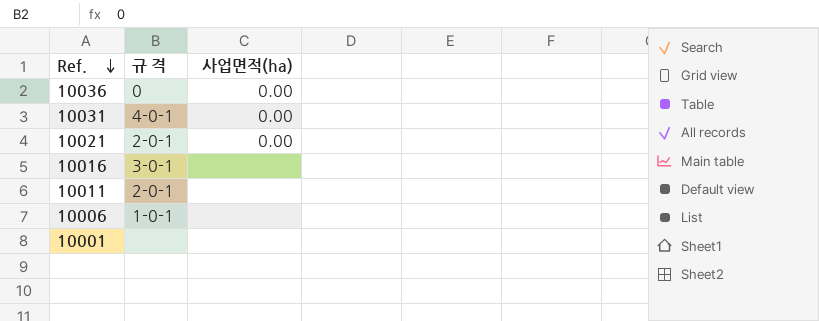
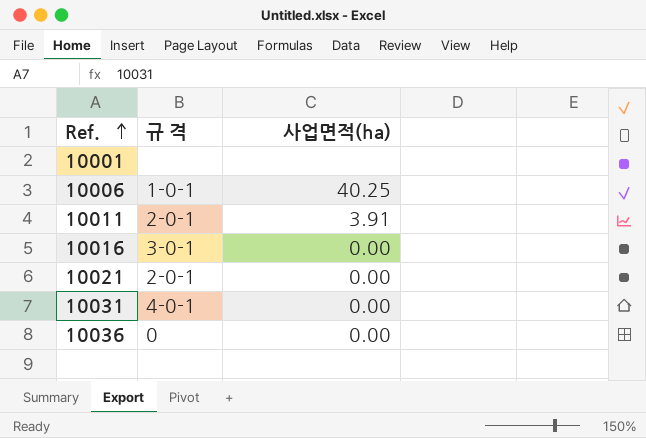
row order: Ref. descending -> Ref. ascending
10006 | 사업면적(ha): none -> 40.25
10011 | 사업면적(ha): none -> 3.91
10016 | 사업면적(ha): none -> 0.00

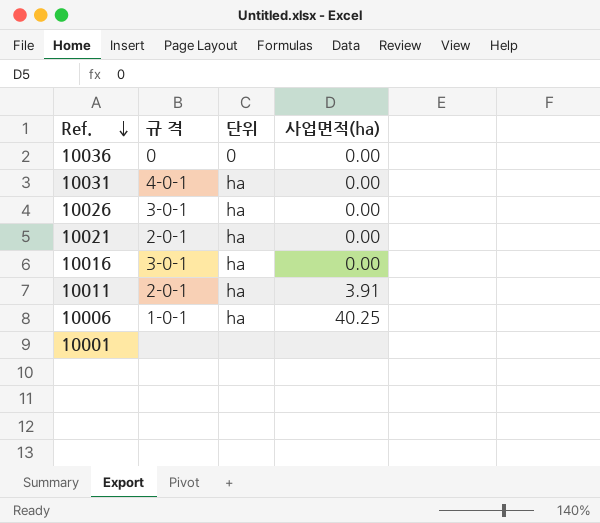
row order: Ref. ascending -> Ref. descending
column 단위 | position: none -> 3
row 10026: none -> 3-0-1 | ha | 0.00

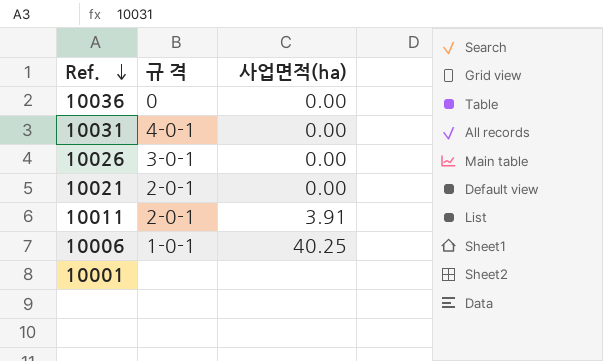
column 단위 | position: 3 -> none
row 10016: 3-0-1 | ha | 0.00 -> none

